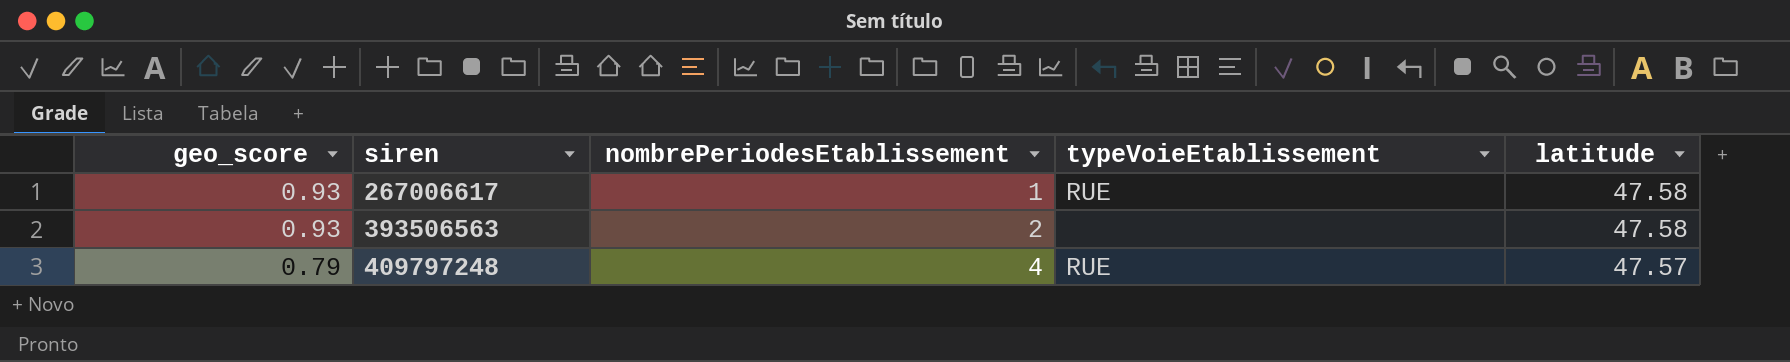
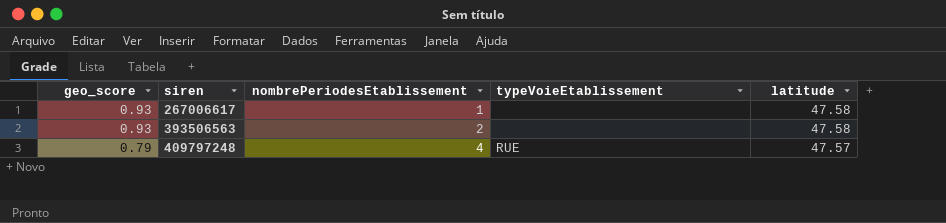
267006617 | typeVoieEtablissement: RUE -> none

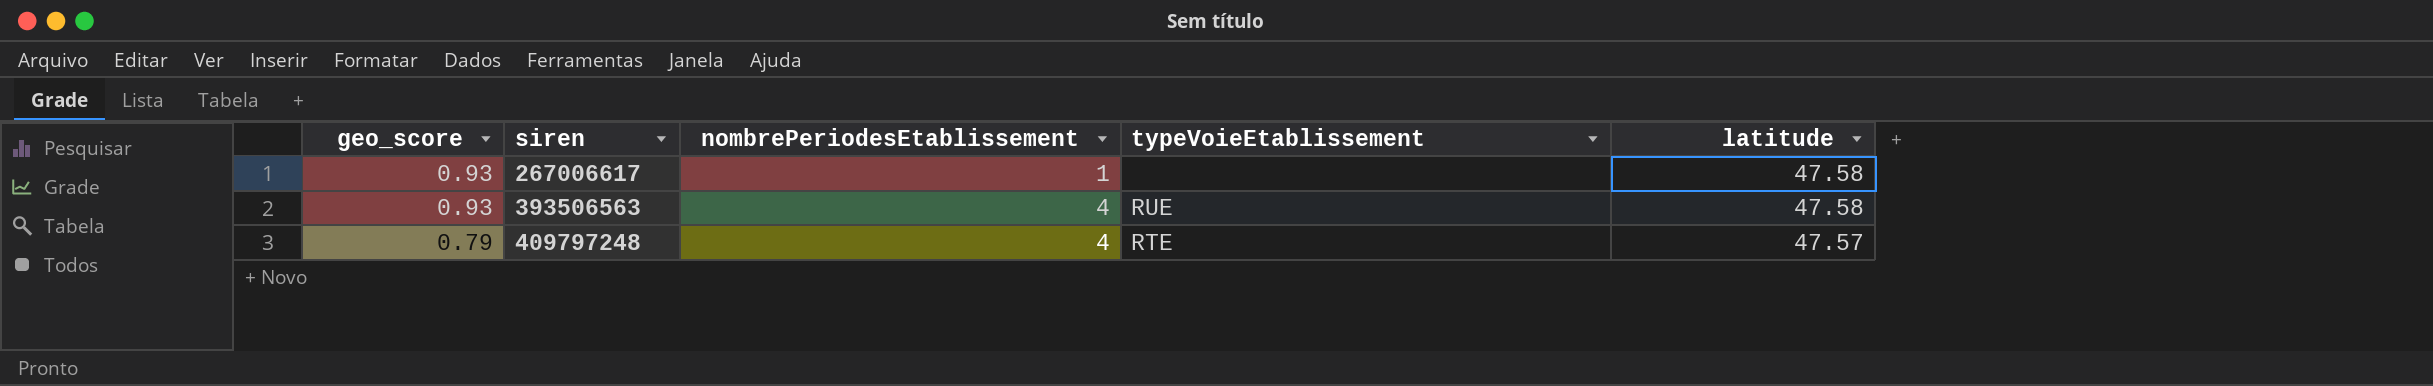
393506563 | nombrePeriodesEtablissement: 2 -> 4
393506563 | typeVoieEtablissement: none -> RUE
409797248 | typeVoieEtablissement: RUE -> RTE

